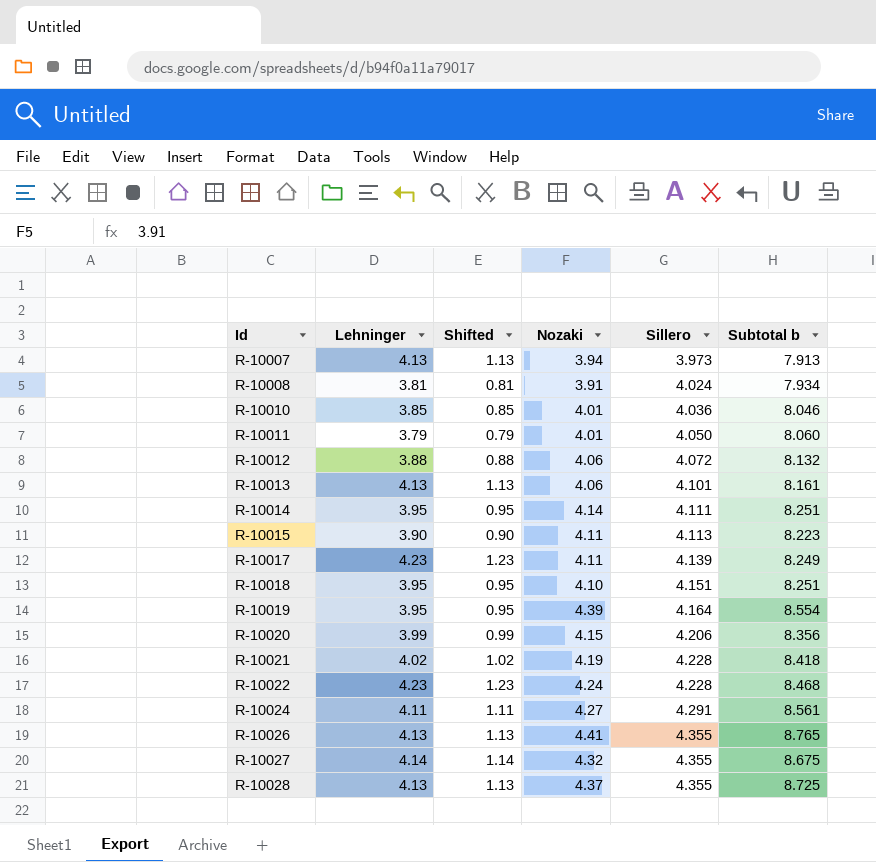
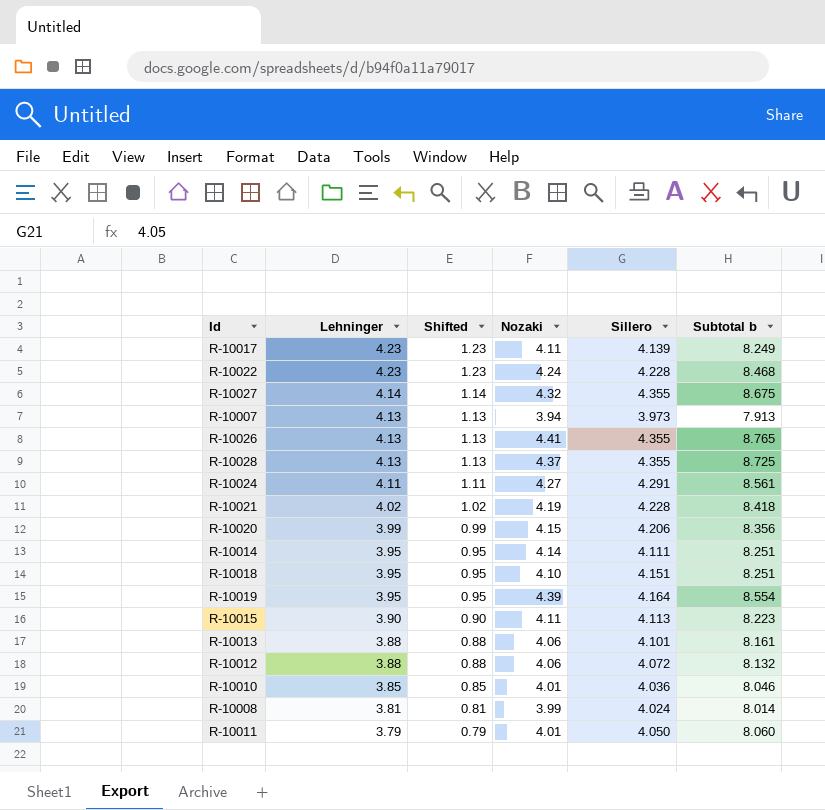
row order: Id ascending -> Lehninger descending
R-10013 | Lehninger: 4.13 -> 3.88
R-10013 | Shifted: 1.13 -> 0.88
R-10008 | Nozaki: 3.91 -> 3.99
R-10008 | Subtotal b: 7.934 -> 8.014

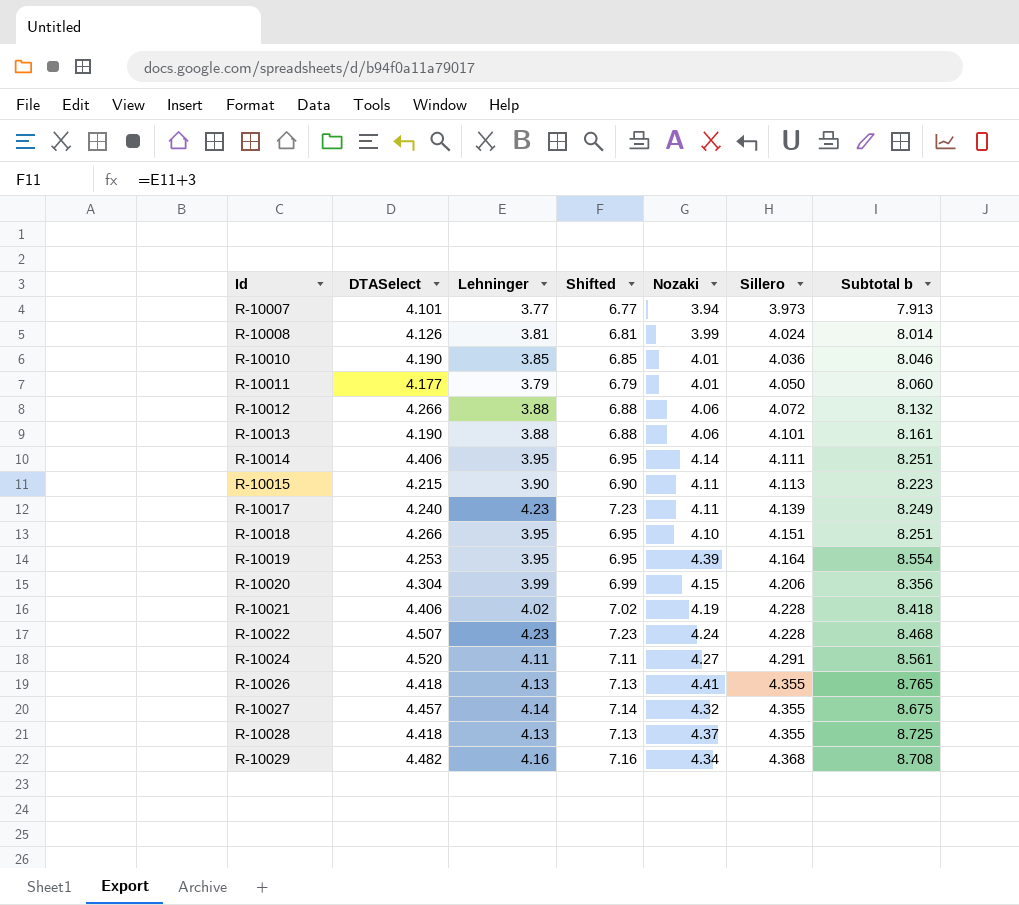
row order: Lehninger descending -> Id ascending
column DTASelect | position: none -> 2
column Shifted | formula: [Lehninger] - 3 -> [Lehninger] + 3
R-10007 | Lehninger: 4.13 -> 3.77
row R-10029: none -> 4.482 | 4.16 | 7.16 | 4.34 | 4.368 | 8.708

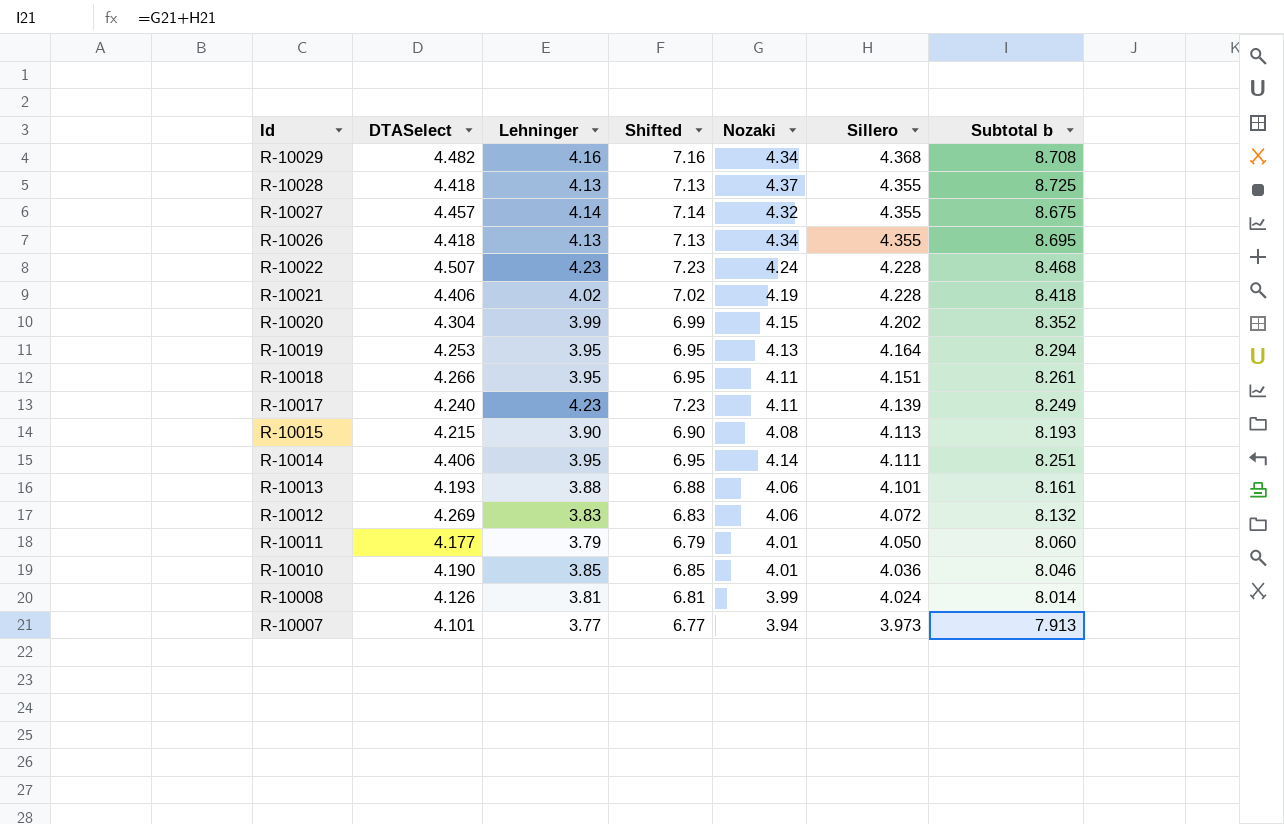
row order: Id ascending -> Id descending
row R-10024: 4.520 | 4.11 | 7.11 | 4.27 | 4.291 | 8.561 -> none
R-10026 | Nozaki: 4.41 -> 4.34
R-10026 | Subtotal b: 8.765 -> 8.695
R-10020 | Sillero: 4.206 -> 4.202
R-10020 | Subtotal b: 8.356 -> 8.352
R-10019 | Nozaki: 4.39 -> 4.13
R-10019 | Subtotal b: 8.554 -> 8.294
R-10018 | Nozaki: 4.10 -> 4.11
R-10018 | Subtotal b: 8.251 -> 8.261
R-10015 | Nozaki: 4.11 -> 4.08
R-10015 | Subtotal b: 8.223 -> 8.193
R-10013 | DTASelect: 4.190 -> 4.193
R-10012 | DTASelect: 4.266 -> 4.269
R-10012 | Lehninger: 3.88 -> 3.83
R-10012 | Shifted: 6.88 -> 6.83

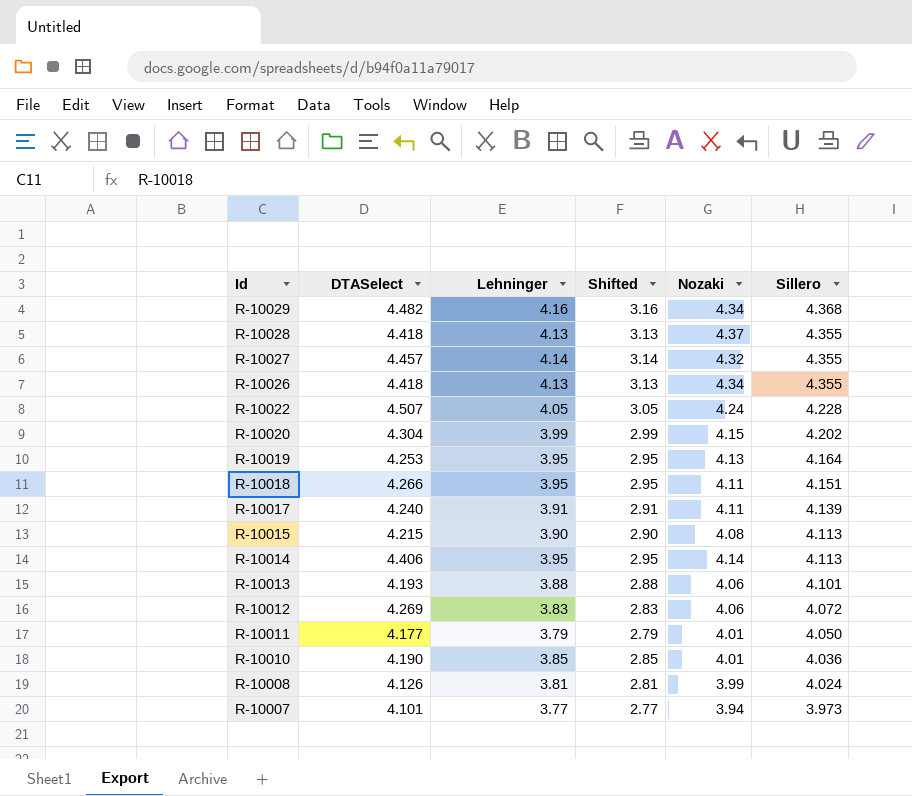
column Subtotal b | formula: [Nozaki] + [Sillero] -> none
column Shifted | formula: [Lehninger] + 3 -> [Lehninger] - 1
row R-10021: 4.406 | 4.02 | 7.02 | 4.19 | 4.228 | 8.418 -> none
R-10022 | Lehninger: 4.23 -> 4.05
R-10017 | Lehninger: 4.23 -> 3.91
R-10014 | Sillero: 4.111 -> 4.113

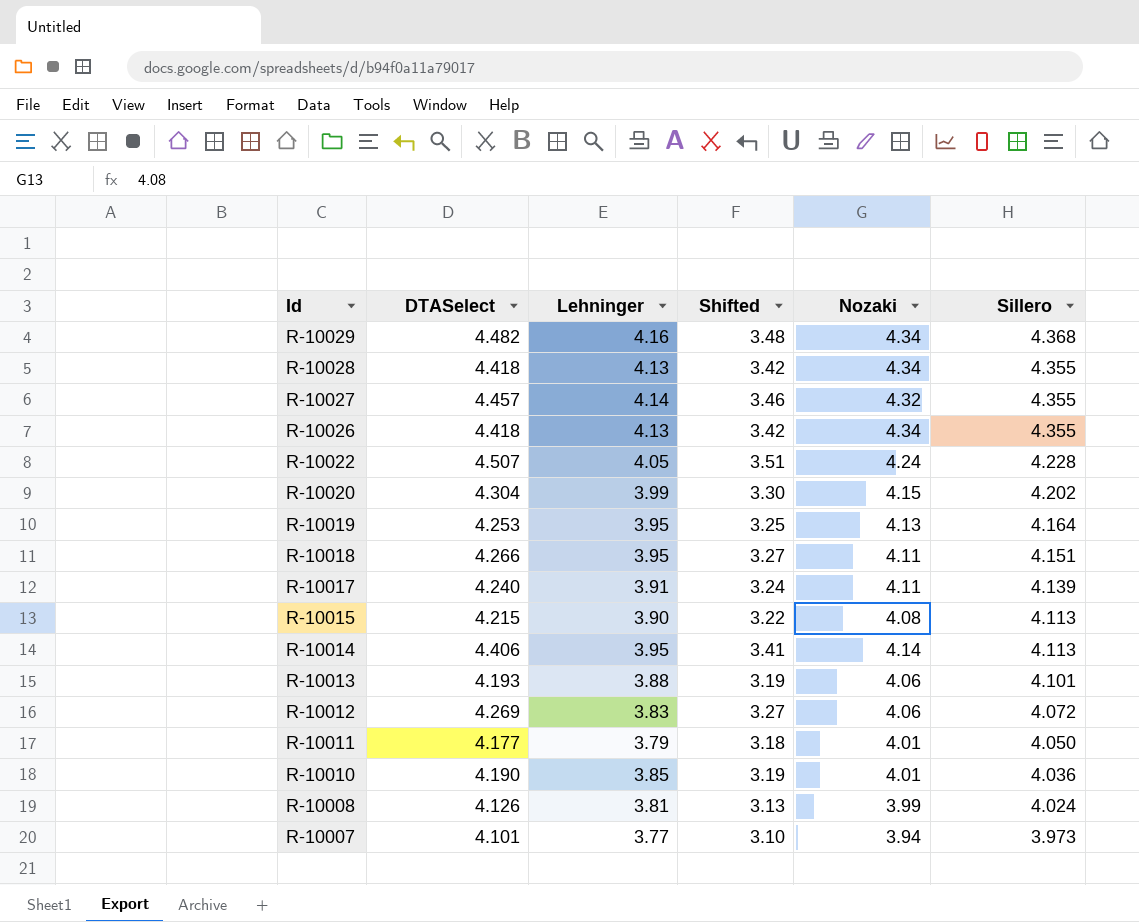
column Shifted | formula: [Lehninger] - 1 -> [DTASelect] - 1
R-10028 | Nozaki: 4.37 -> 4.34

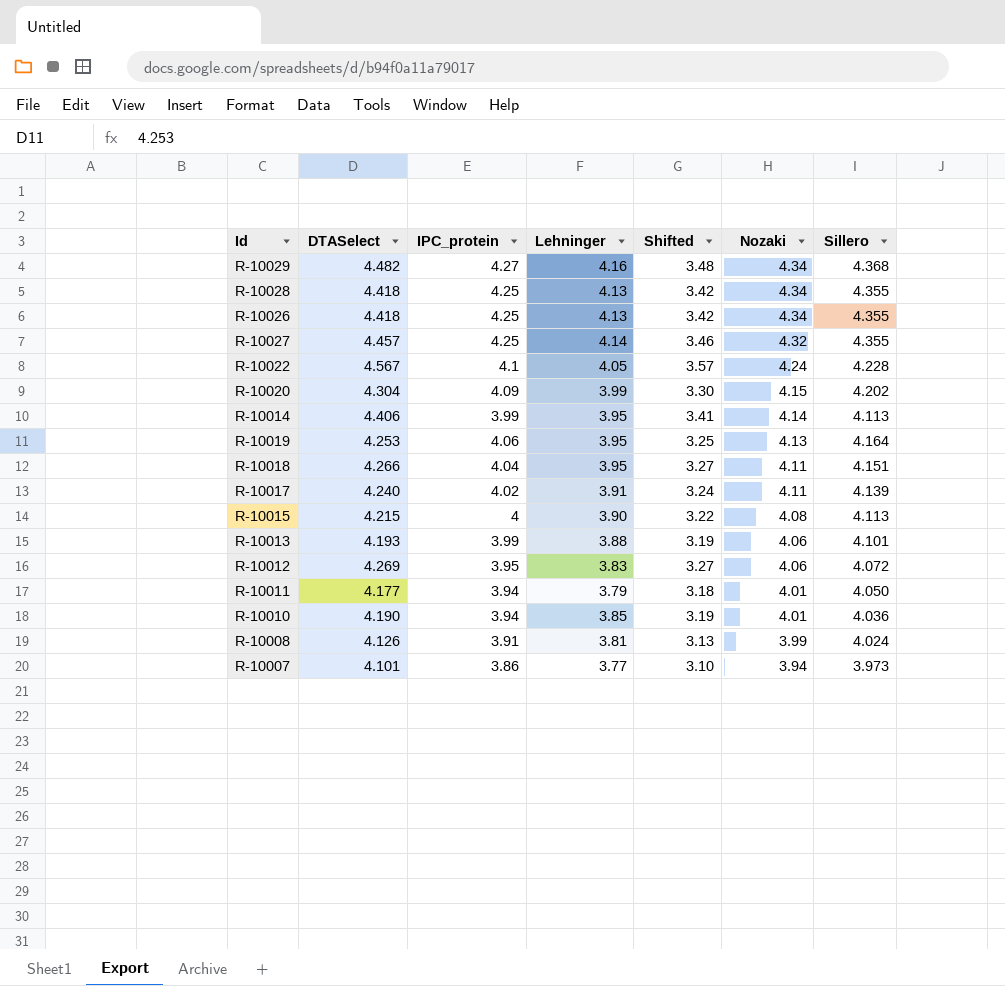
row order: Id descending -> Nozaki descending
column IPC_protein | position: none -> 3
R-10022 | DTASelect: 4.507 -> 4.567
R-10022 | Shifted: 3.51 -> 3.57

